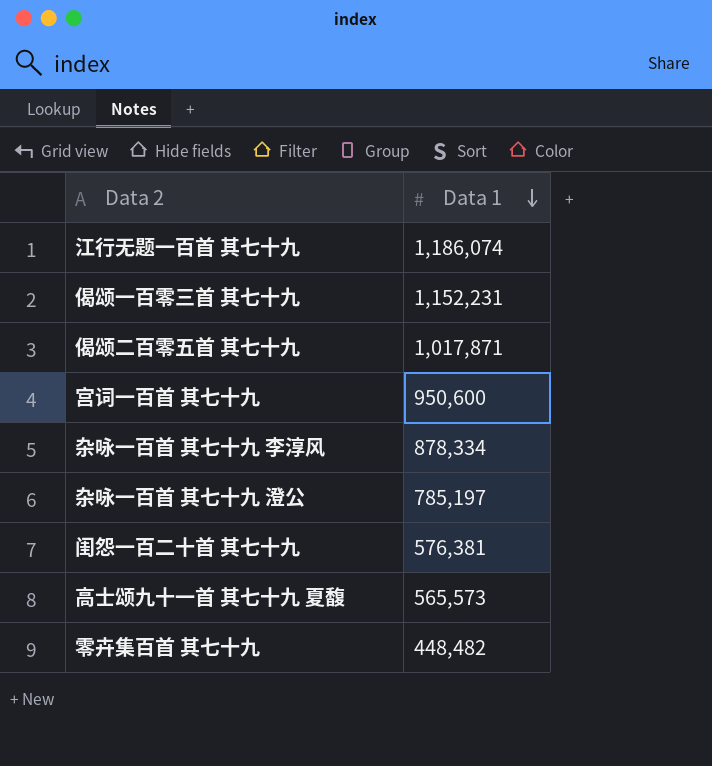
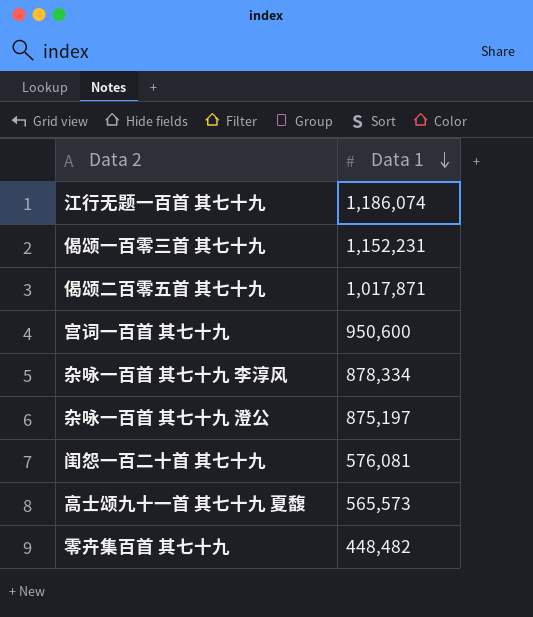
杂咏一百首 其七十九 澄公 | Data 1: 785,197 -> 875,197
闺怨一百二十首 其七十九 | Data 1: 576,381 -> 576,081

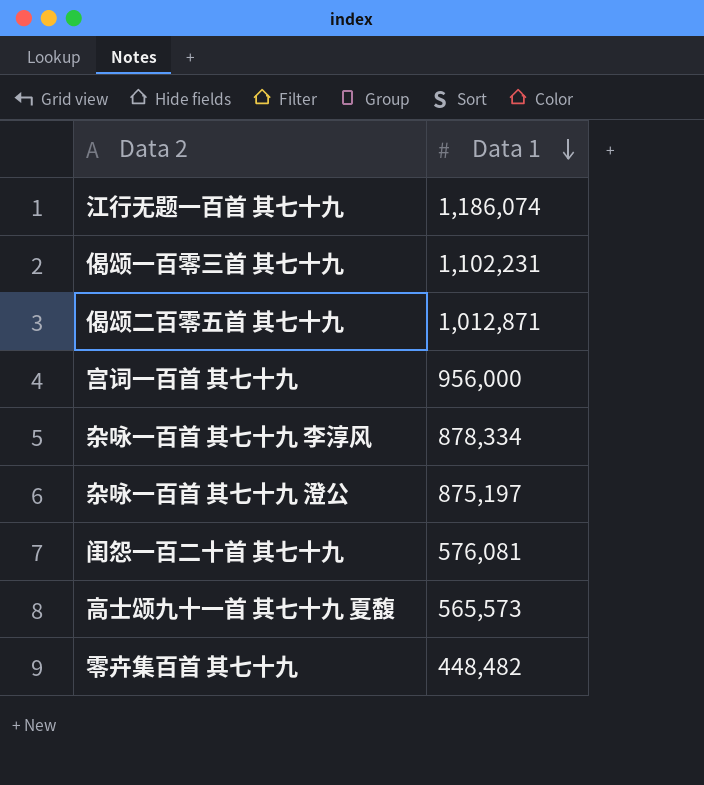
偈颂一百零三首 其七十九 | Data 1: 1,152,231 -> 1,102,231
偈颂二百零五首 其七十九 | Data 1: 1,017,871 -> 1,012,871
宫词一百首 其七十九 | Data 1: 950,600 -> 956,000

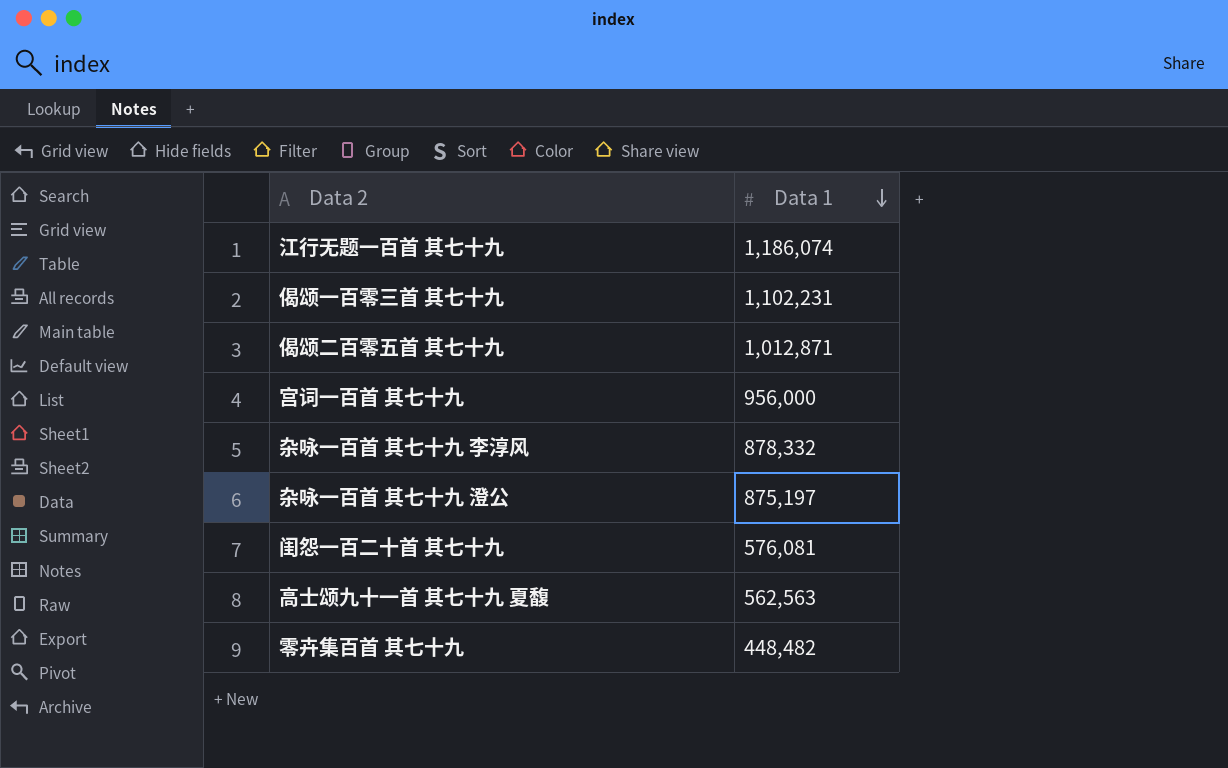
杂咏一百首 其七十九 李淳风 | Data 1: 878,334 -> 878,332
高士颂九十一首 其七十九 夏馥 | Data 1: 565,573 -> 562,563

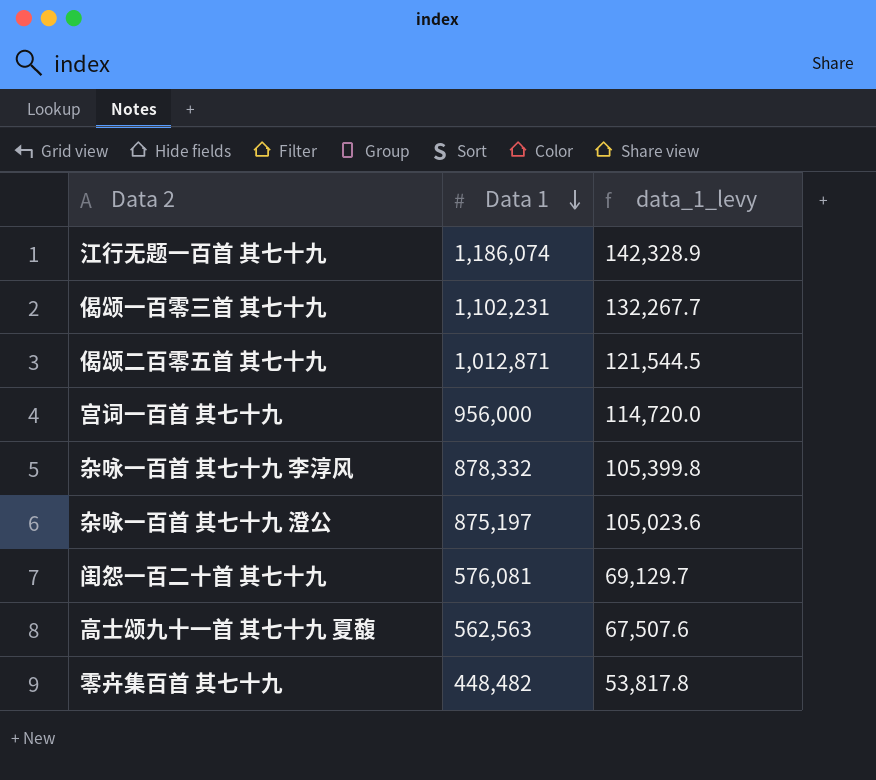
column data_1_levy | formula: none -> [Data 1] * 0.12

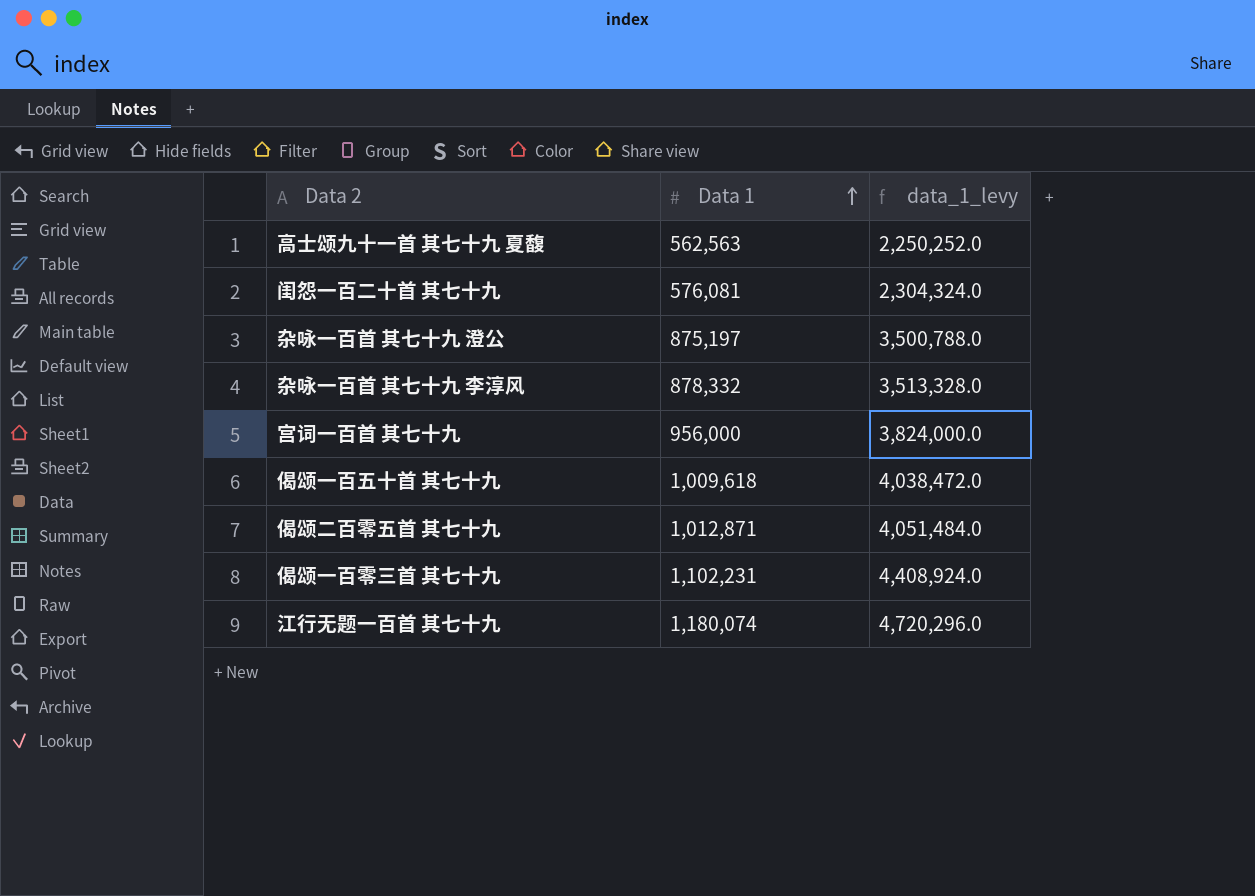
row order: Data 1 descending -> Data 1 ascending
column data_1_levy | formula: [Data 1] * 0.12 -> [Data 1] * 4
row 零卉集百首 其七十九: 448,482 | 53,817.8 -> none
row 偈颂一百五十首 其七十九: none -> 1,009,618 | 4,038,472.0
江行无题一百首 其七十九 | Data 1: 1,186,074 -> 1,180,074

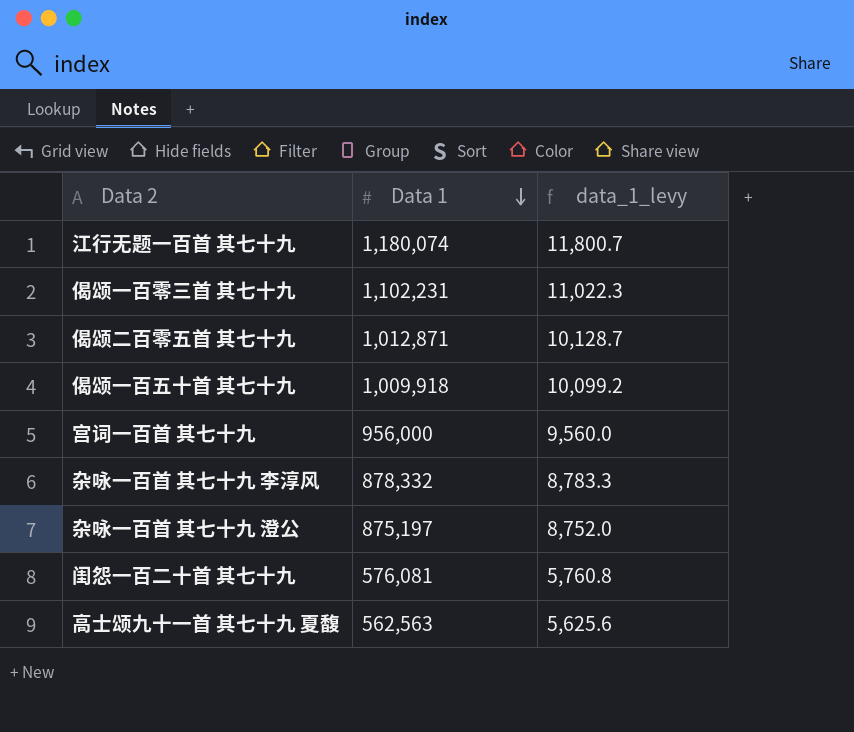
row order: Data 1 ascending -> Data 1 descending
column data_1_levy | formula: [Data 1] * 4 -> [Data 1] * 0.01
偈颂一百五十首 其七十九 | Data 1: 1,009,618 -> 1,009,918

